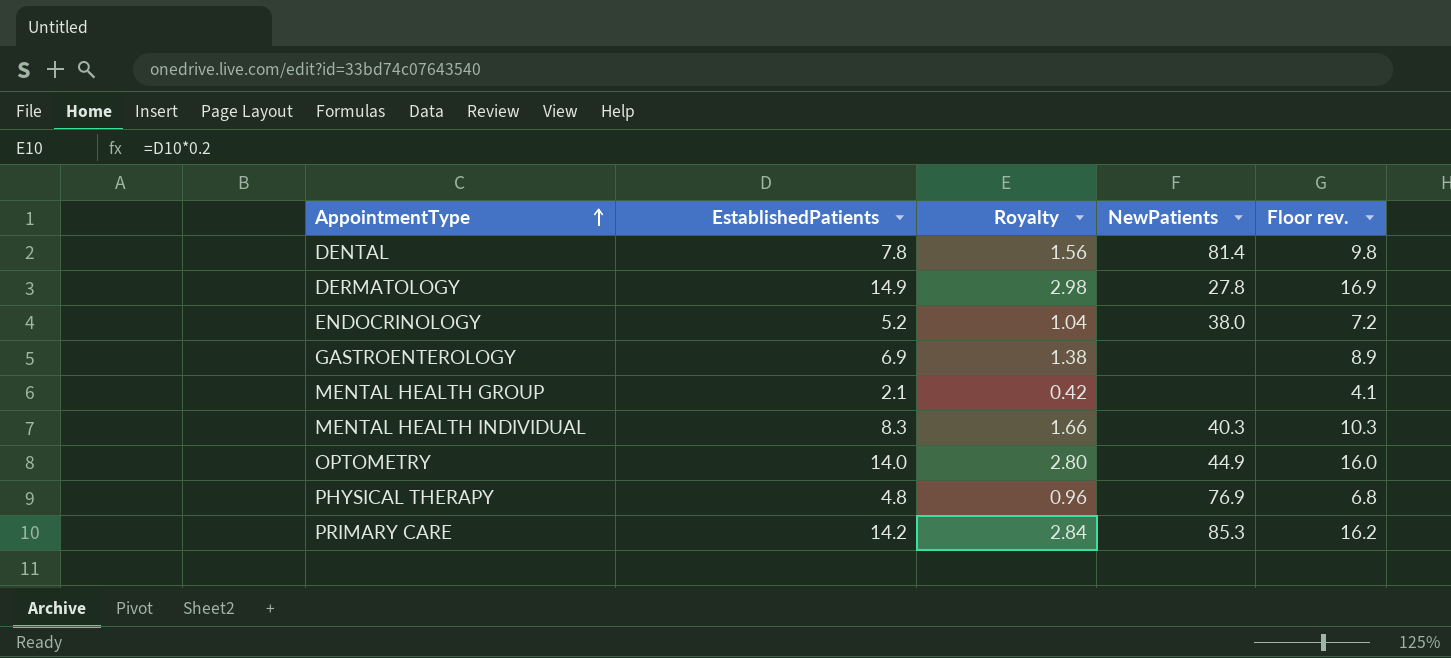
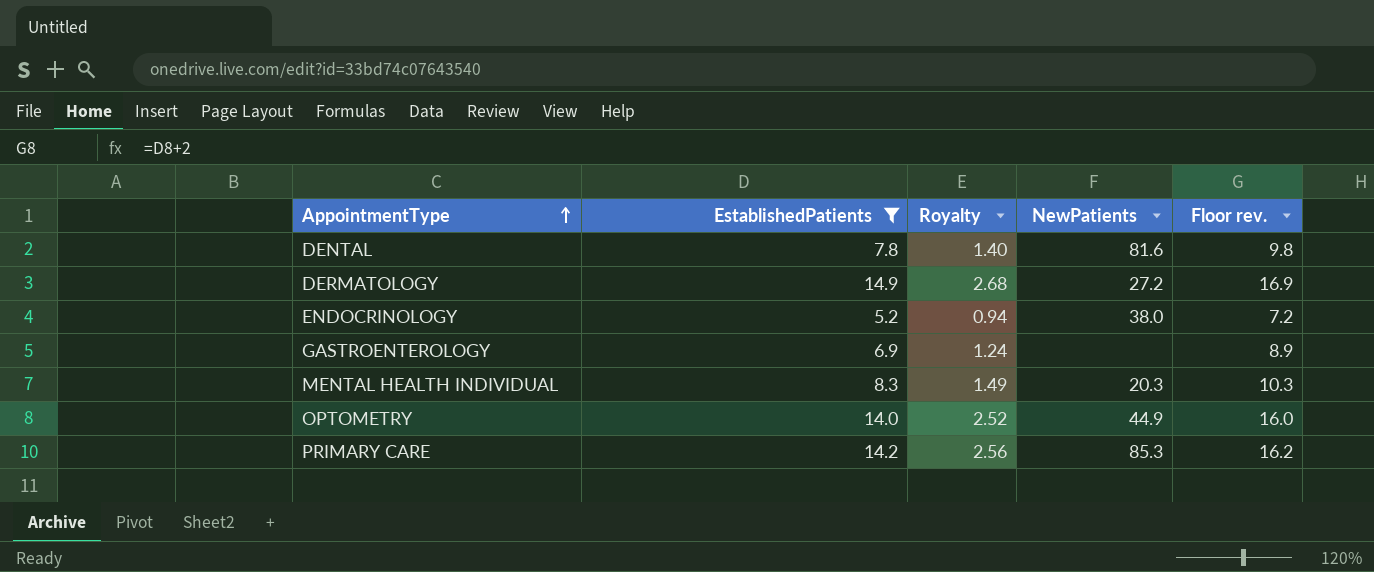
filter: none -> EstablishedPatients >= 5.2
column Royalty | formula: [EstablishedPatients] * 0.2 -> [EstablishedPatients] * 0.18
DENTAL | NewPatients: 81.4 -> 81.6
DERMATOLOGY | NewPatients: 27.8 -> 27.2
MENTAL HEALTH INDIVIDUAL | NewPatients: 40.3 -> 20.3

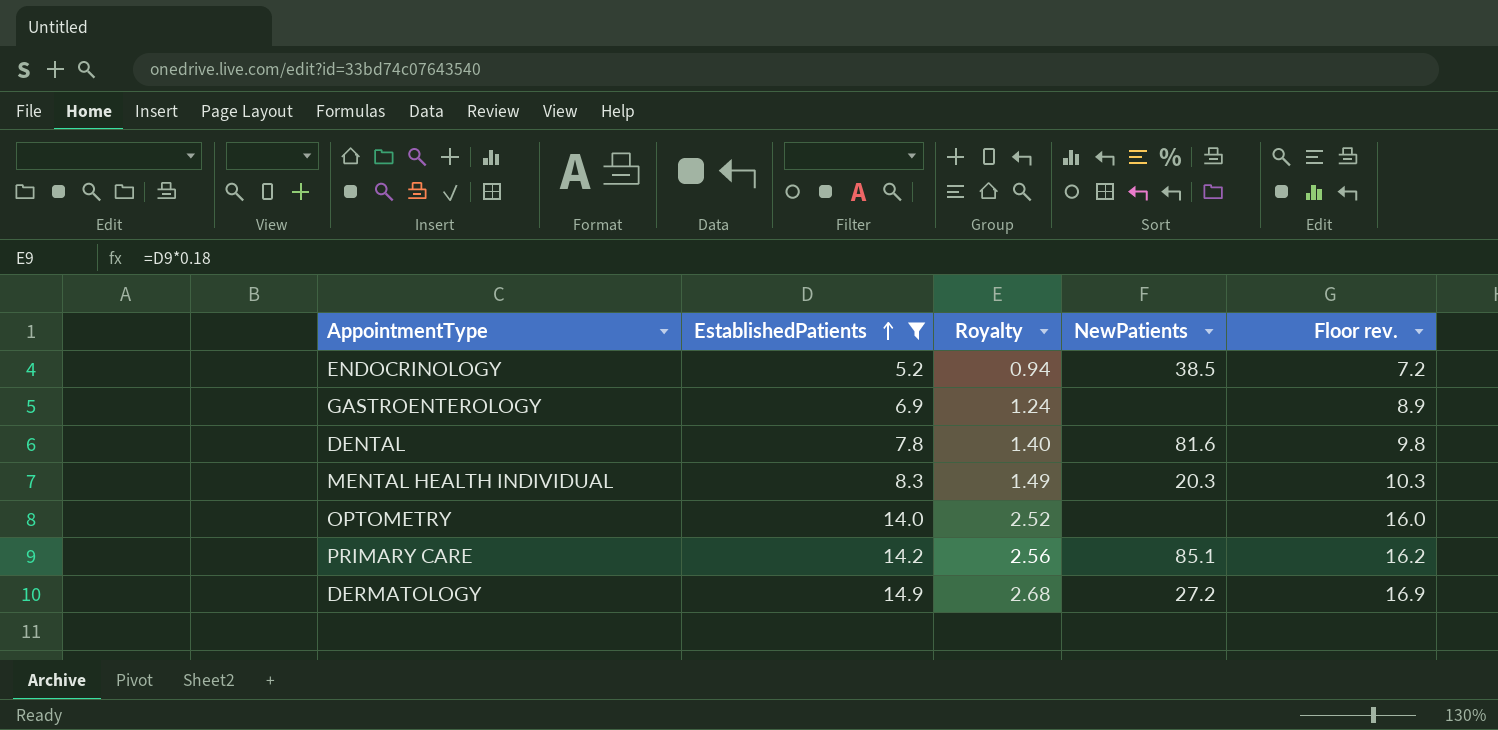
row order: AppointmentType ascending -> EstablishedPatients ascending
ENDOCRINOLOGY | NewPatients: 38.0 -> 38.5
OPTOMETRY | NewPatients: 44.9 -> none
PRIMARY CARE | NewPatients: 85.3 -> 85.1

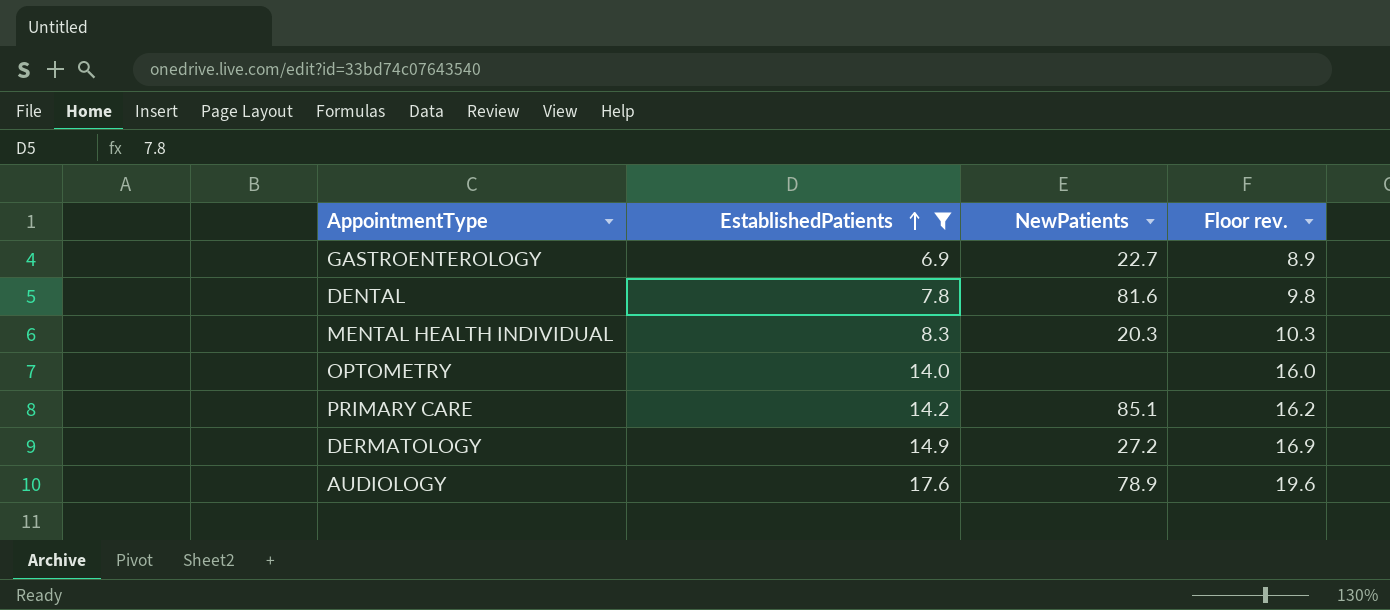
column Royalty | formula: [EstablishedPatients] * 0.18 -> none
row ENDOCRINOLOGY: 5.2 | 0.94 | 38.5 | 7.2 -> none
GASTROENTEROLOGY | NewPatients: none -> 22.7
row AUDIOLOGY: none -> 17.6 | 78.9 | 19.6

